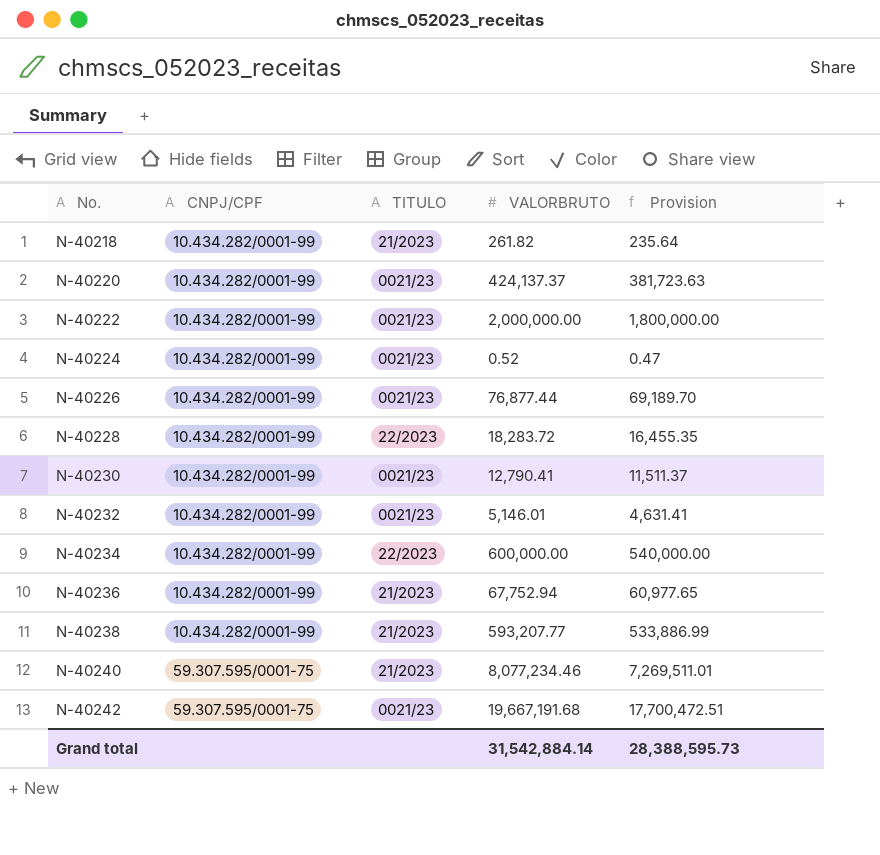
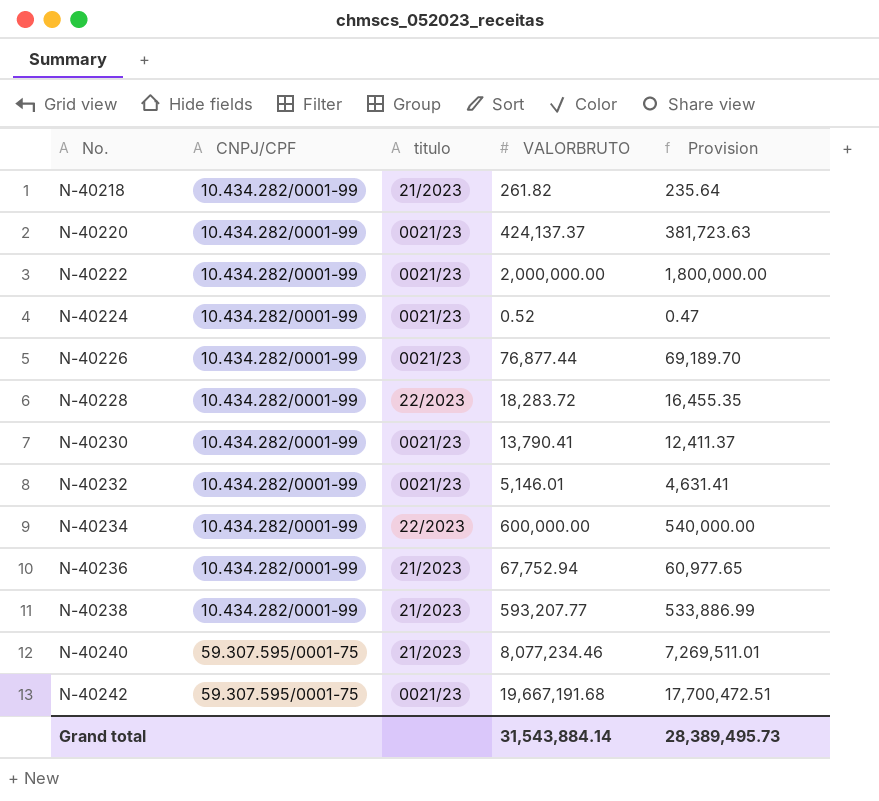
column name: TITULO -> titulo
N-40230 | VALORBRUTO: 12,790.41 -> 13,790.41
N-40230 | Provision: 11,511.37 -> 12,411.37
Grand total | VALORBRUTO: 31,542,884.14 -> 31,543,884.14
Grand total | Provision: 28,388,595.73 -> 28,389,495.73

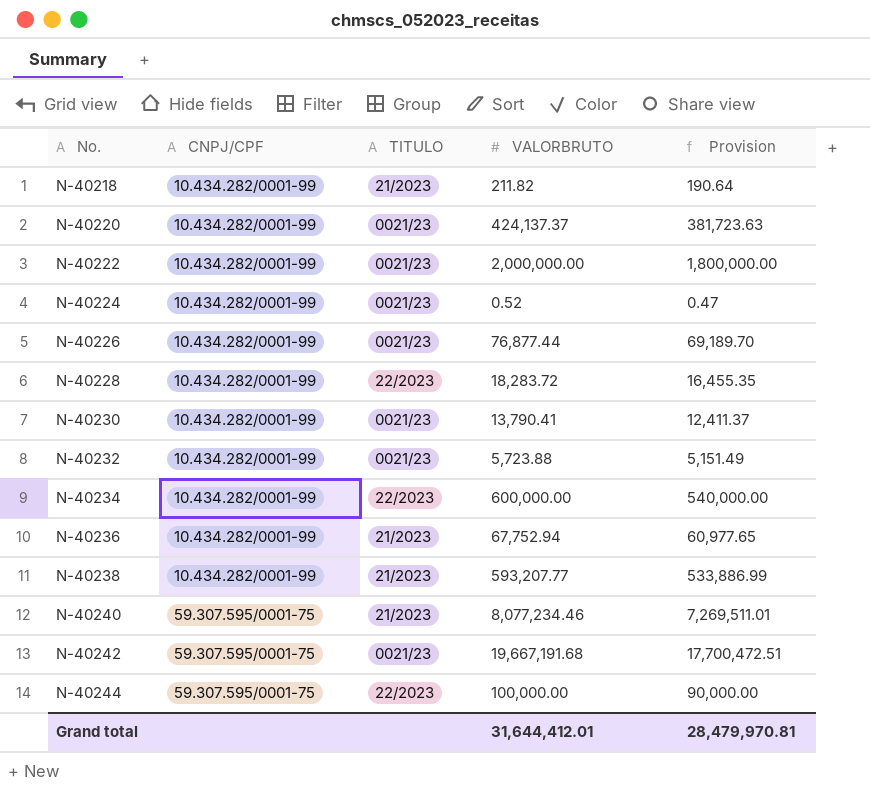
column name: titulo -> TITULO
N-40218 | VALORBRUTO: 261.82 -> 211.82
N-40218 | Provision: 235.64 -> 190.64
N-40232 | VALORBRUTO: 5,146.01 -> 5,723.88
N-40232 | Provision: 4,631.41 -> 5,151.49
row N-40244: none -> 59.307.595/0001-75 | 22/2023 | 100,000.00 | 90,000.00
Grand total | VALORBRUTO: 31,543,884.14 -> 31,644,412.01
Grand total | Provision: 28,389,495.73 -> 28,479,970.81

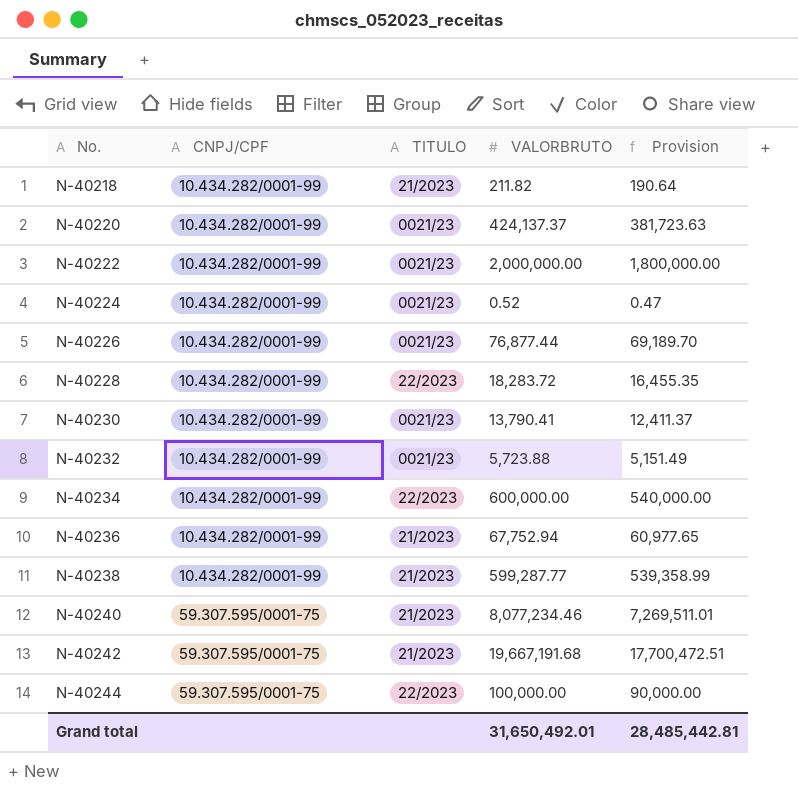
N-40238 | VALORBRUTO: 593,207.77 -> 599,287.77
N-40238 | Provision: 533,886.99 -> 539,358.99
N-40242 | TITULO: 0021/23 -> 21/2023
Grand total | VALORBRUTO: 31,644,412.01 -> 31,650,492.01
Grand total | Provision: 28,479,970.81 -> 28,485,442.81

